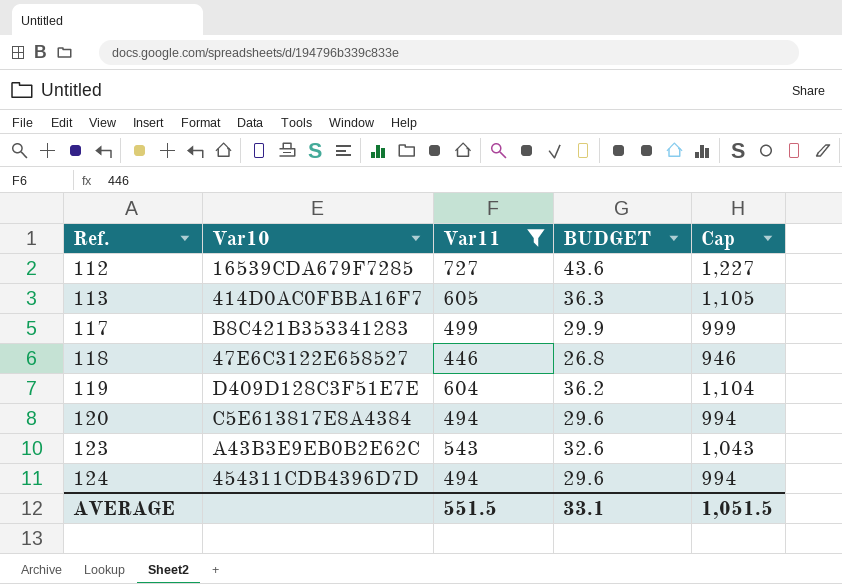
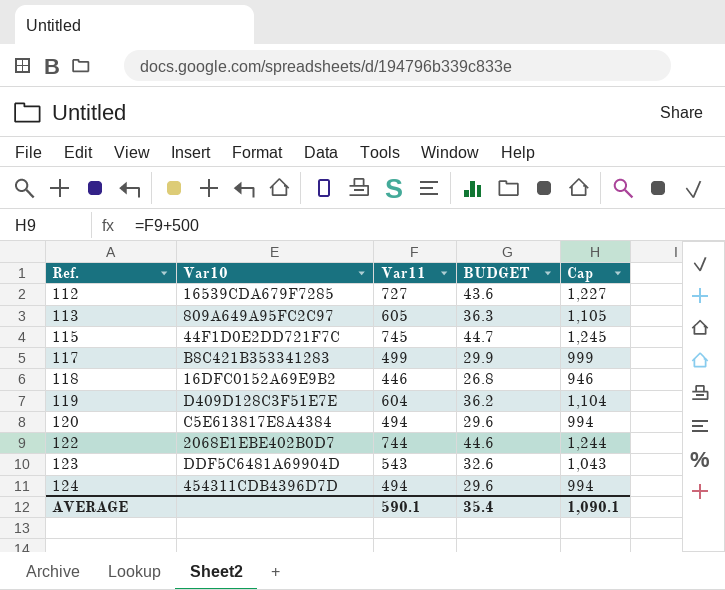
filter: Var11 <= 727 -> none
113 | Var10: 414D0AC0FBBA16F7 -> 809A649A95FC2C97
118 | Var10: 47E6C3122E658527 -> 16DFC0152A69E9B2
123 | Var10: A43B3E9EB0B2E62C -> DDF5C6481A69904D
AVERAGE | Var11: 551.5 -> 590.1
AVERAGE | BUDGET: 33.1 -> 35.4
AVERAGE | Cap: 1,051.5 -> 1,090.1

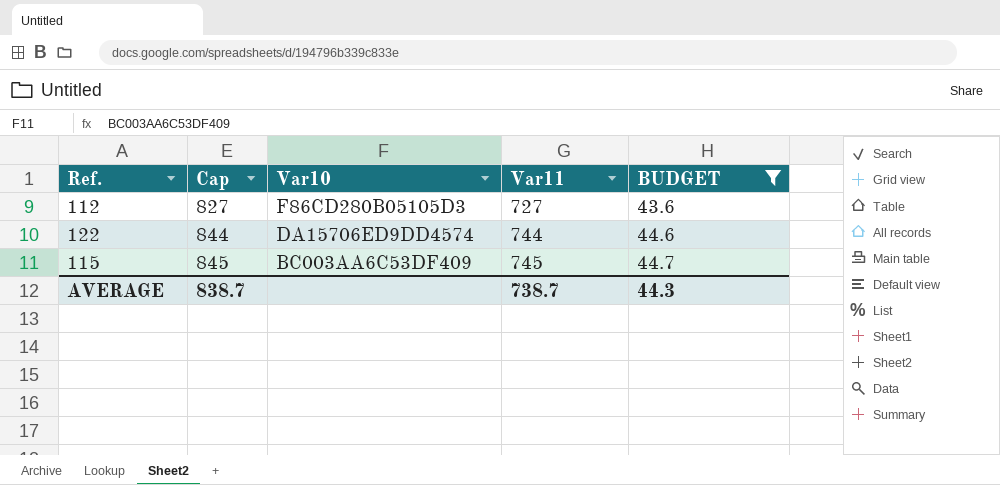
filter: none -> BUDGET >= 43.6
row order: Ref. ascending -> Cap ascending
column Cap | formula: [Var11] + 500 -> [Var11] + 100
column Cap | position: 5 -> 2
112 | Var10: 16539CDA679F7285 -> F86CD280B05105D3
122 | Var10: 2068E1EBE402B0D7 -> DA15706ED9DD4574
115 | Var10: 44F1D0E2DD721F7C -> BC003AA6C53DF409
AVERAGE | Cap: 1,090.1 -> 838.7
AVERAGE | Var11: 590.1 -> 738.7
AVERAGE | BUDGET: 35.4 -> 44.3

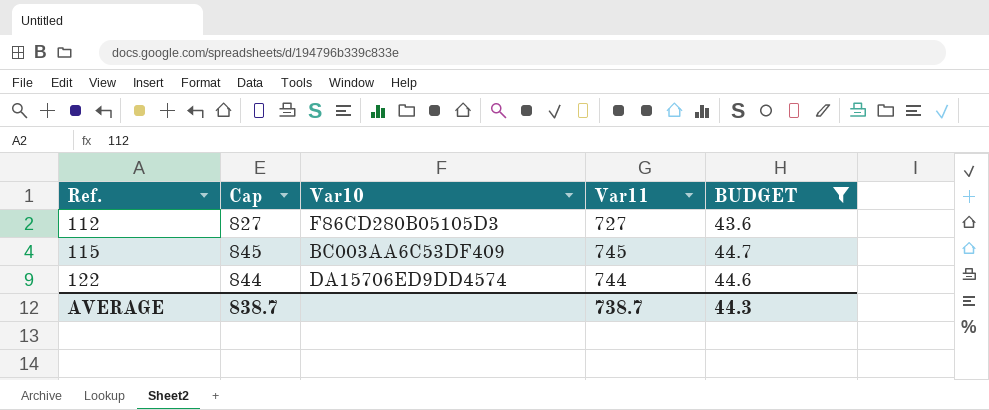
row order: Cap ascending -> Ref. ascending

